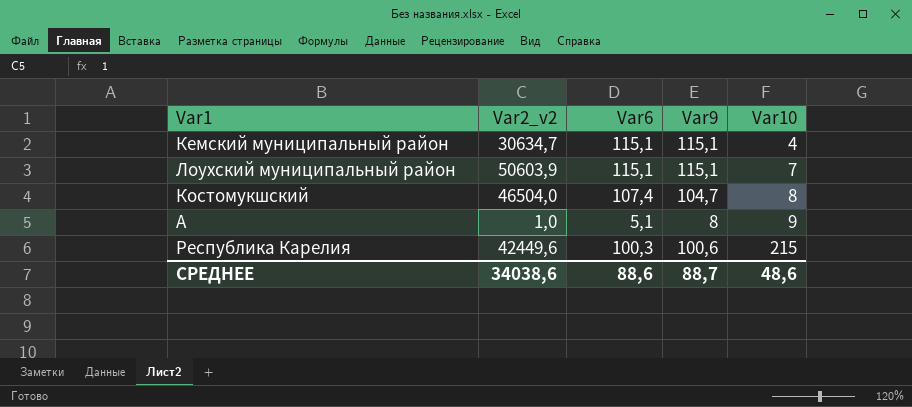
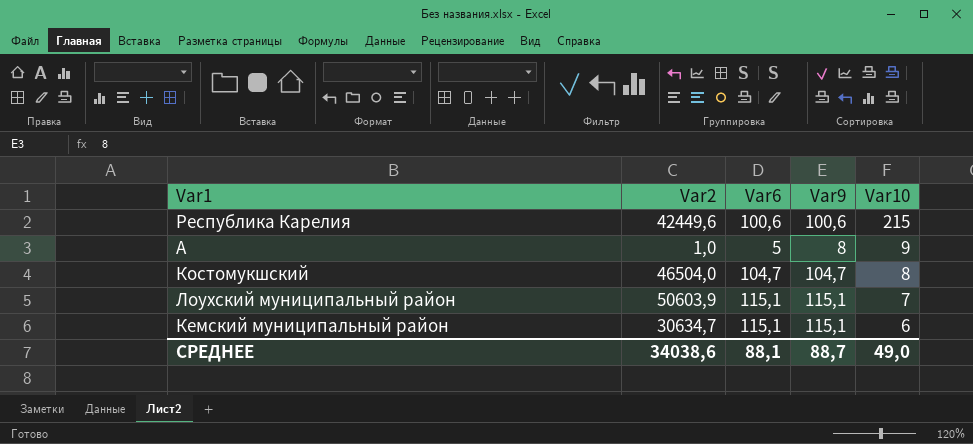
row order: Var10 ascending -> Var10 descending
column name: Var2_v2 -> Var2
Республика Карелия | Var6: 100,3 -> 100,6
А | Var6: 5,1 -> 5
Костомукшский | Var6: 107,4 -> 104,7
Кемский муниципальный район | Var10: 4 -> 6
СРЕДНЕЕ | Var6: 88,6 -> 88,1
СРЕДНЕЕ | Var10: 48,6 -> 49,0

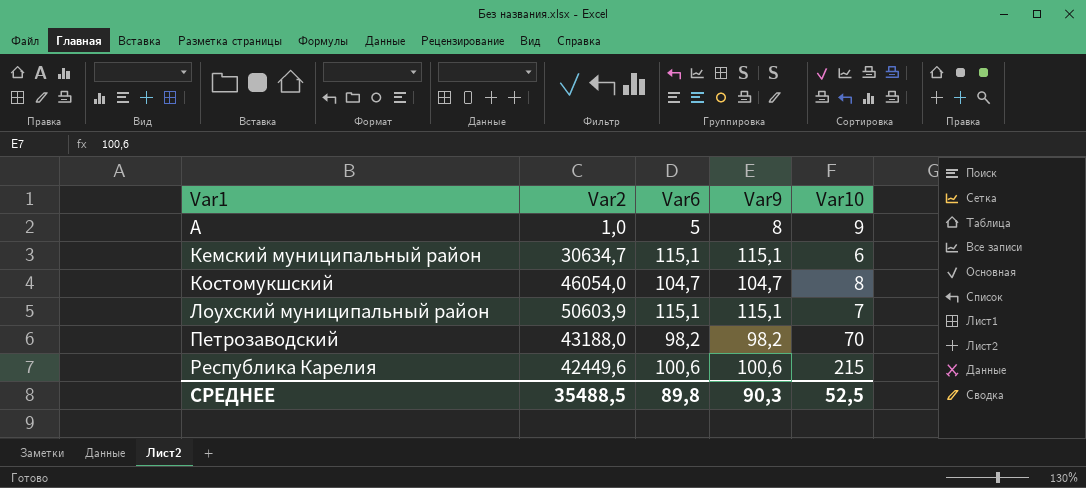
row order: Var10 descending -> Var1 ascending
Костомукшский | Var2: 46504,0 -> 46054,0
row Петрозаводский: none -> 43188,0 | 98,2 | 98,2 | 70
СРЕДНЕЕ | Var2: 34038,6 -> 35488,5
СРЕДНЕЕ | Var6: 88,1 -> 89,8
СРЕДНЕЕ | Var9: 88,7 -> 90,3
СРЕДНЕЕ | Var10: 49,0 -> 52,5

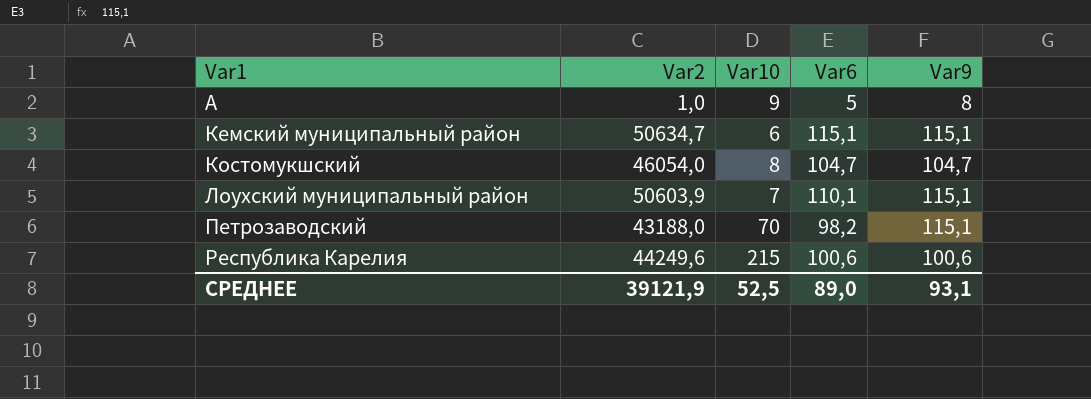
column Var10 | position: 5 -> 3
Кемский муниципальный район | Var2: 30634,7 -> 50634,7
Лоухский муниципальный район | Var6: 115,1 -> 110,1
Петрозаводский | Var9: 98,2 -> 115,1
Республика Карелия | Var2: 42449,6 -> 44249,6
СРЕДНЕЕ | Var2: 35488,5 -> 39121,9
СРЕДНЕЕ | Var6: 89,8 -> 89,0
СРЕДНЕЕ | Var9: 90,3 -> 93,1

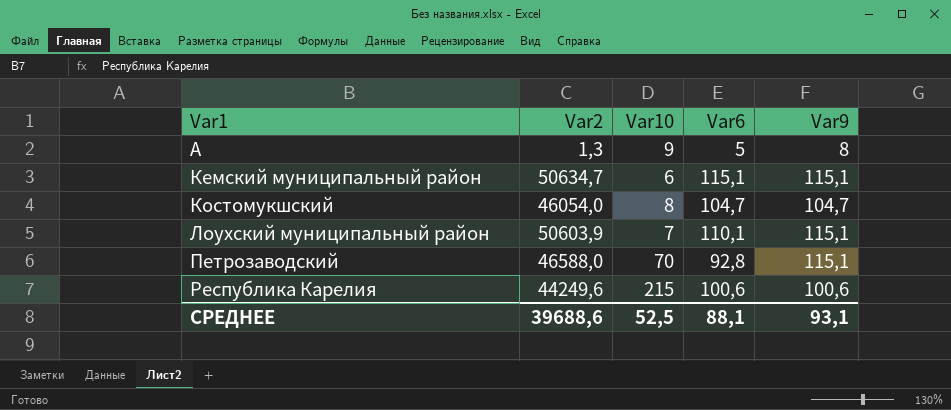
А | Var2: 1,0 -> 1,3
Петрозаводский | Var2: 43188,0 -> 46588,0
Петрозаводский | Var6: 98,2 -> 92,8
СРЕДНЕЕ | Var2: 39121,9 -> 39688,6
СРЕДНЕЕ | Var6: 89,0 -> 88,1

